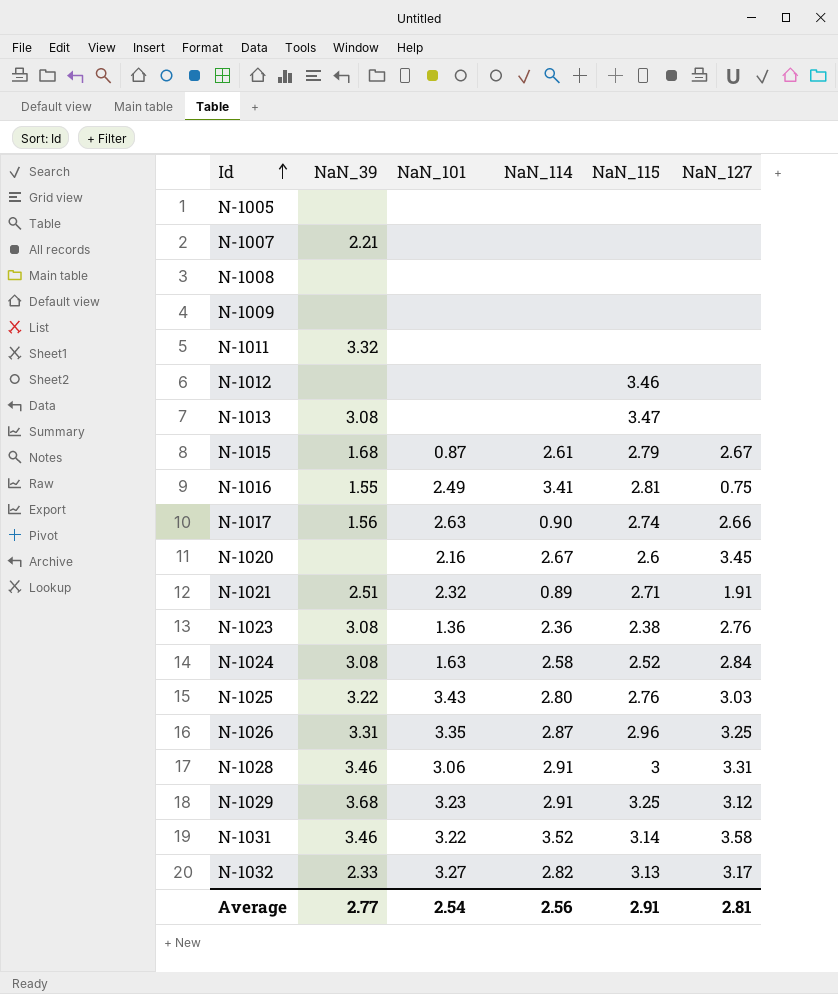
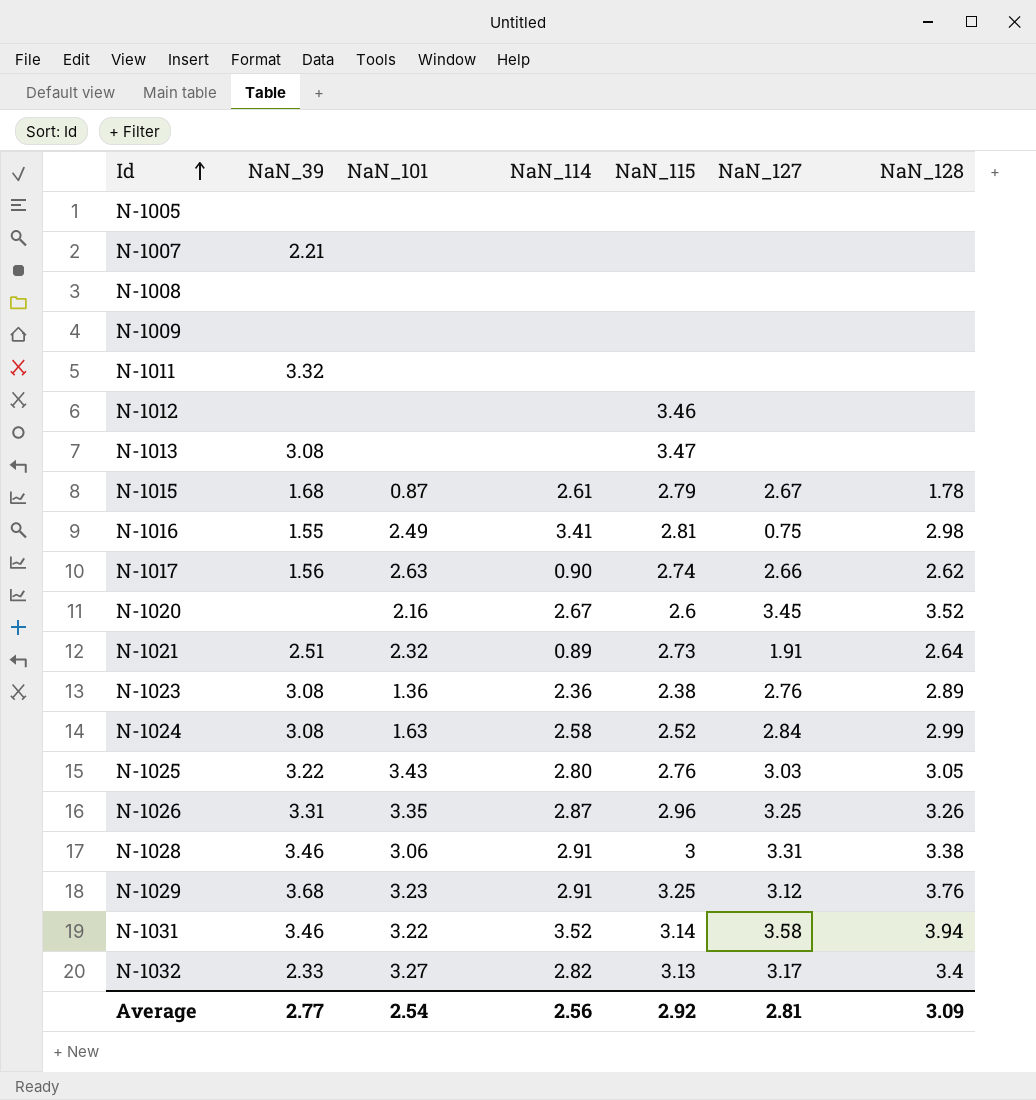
column NaN_128 | position: none -> 7
N-1021 | NaN_115: 2.71 -> 2.73
Average | NaN_115: 2.91 -> 2.92

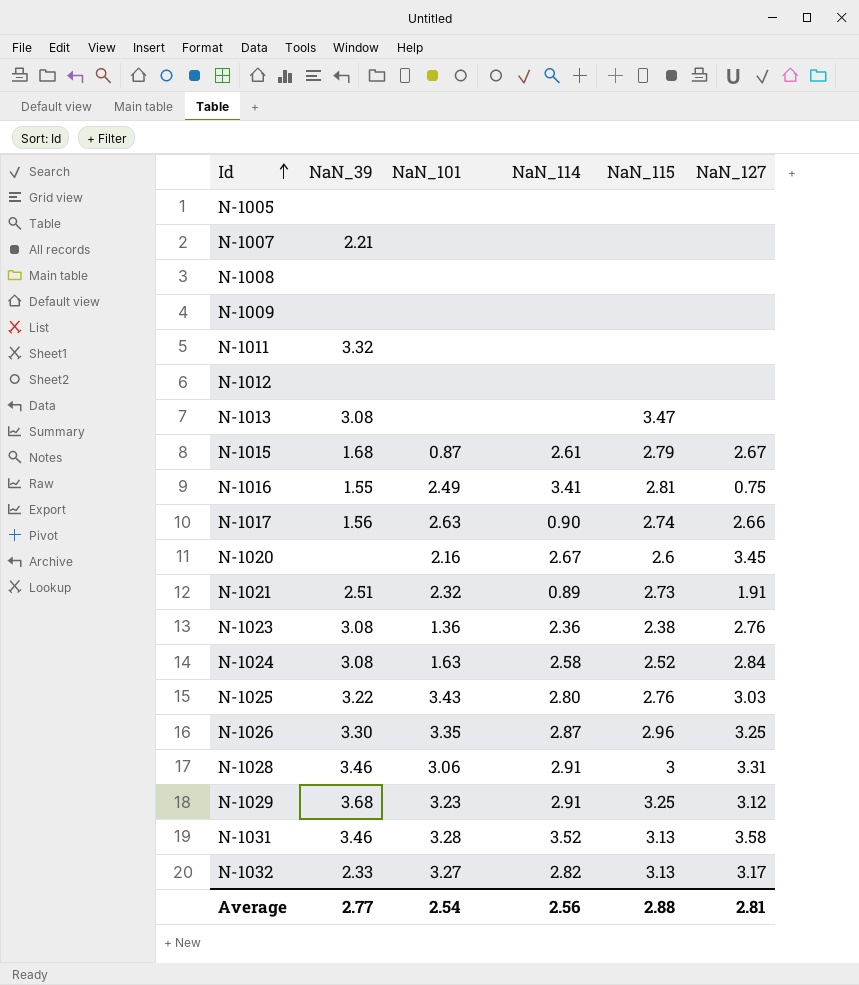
column NaN_128 | position: 7 -> none
N-1012 | NaN_115: 3.46 -> none
N-1026 | NaN_39: 3.31 -> 3.30
N-1031 | NaN_101: 3.22 -> 3.28
N-1031 | NaN_115: 3.14 -> 3.13
Average | NaN_115: 2.92 -> 2.88

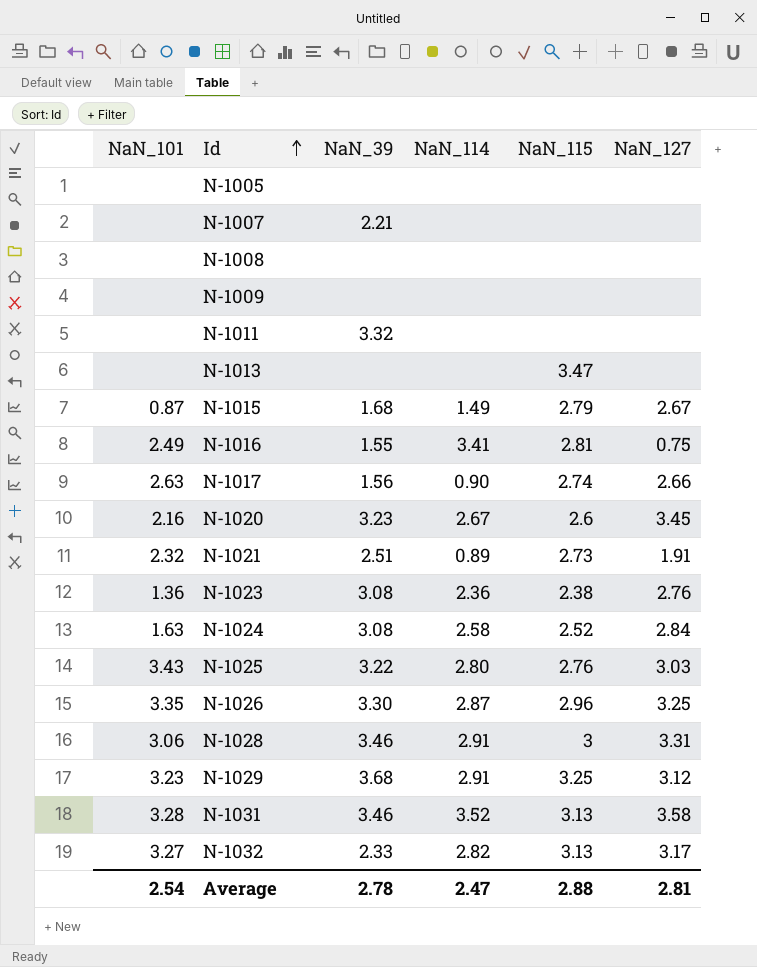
column NaN_101 | position: 3 -> 1
row N-1012: none | none | none | none | none -> none
N-1013 | NaN_39: 3.08 -> none
N-1015 | NaN_114: 2.61 -> 1.49
N-1020 | NaN_39: none -> 3.23
Average | NaN_39: 2.77 -> 2.78
Average | NaN_114: 2.56 -> 2.47

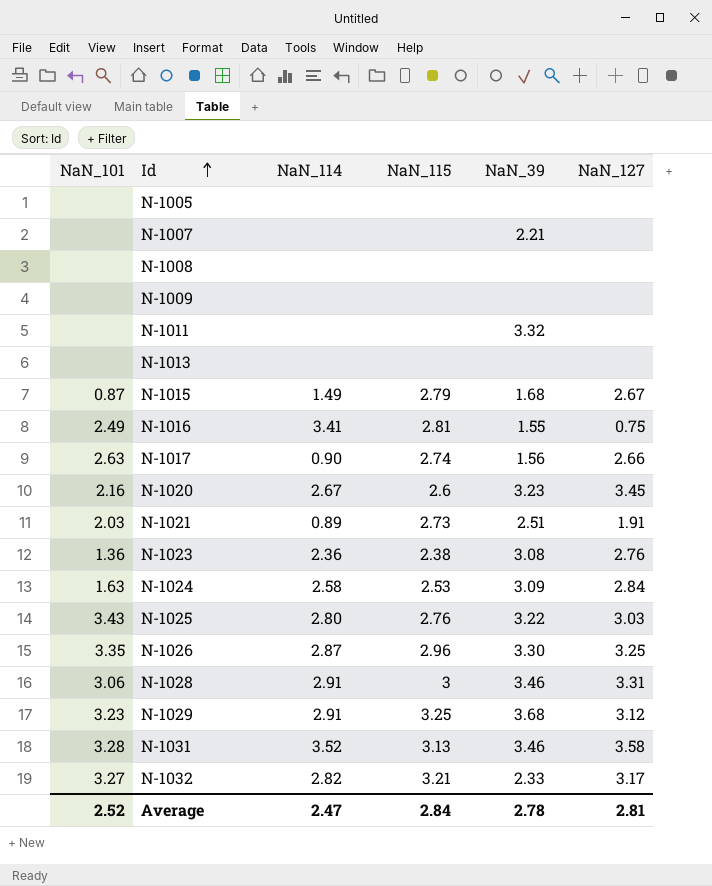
column NaN_39 | position: 3 -> 5
N-1013 | NaN_115: 3.47 -> none
N-1021 | NaN_101: 2.32 -> 2.03
N-1024 | NaN_115: 2.52 -> 2.53
N-1024 | NaN_39: 3.08 -> 3.09
N-1032 | NaN_115: 3.13 -> 3.21
Average | NaN_101: 2.54 -> 2.52
Average | NaN_115: 2.88 -> 2.84

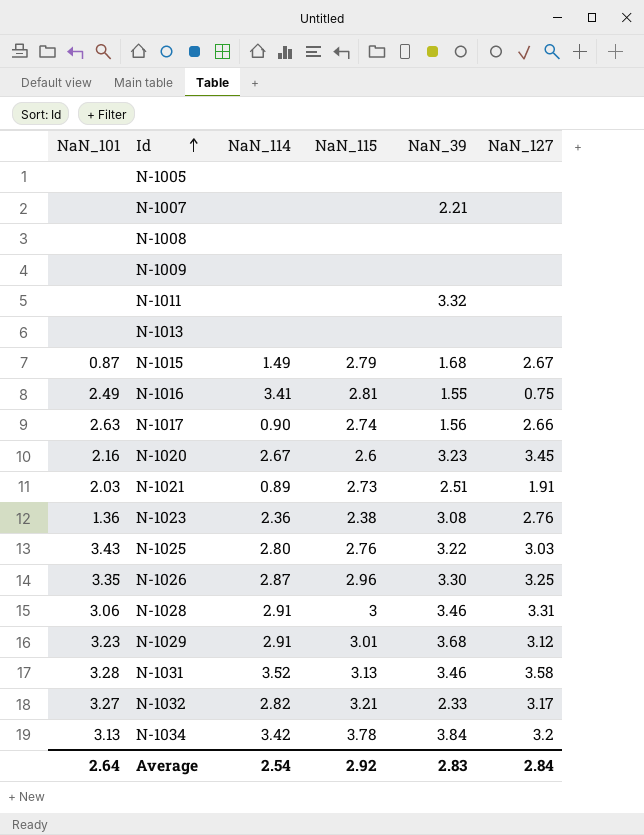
row N-1024: 1.63 | 2.58 | 2.53 | 3.09 | 2.84 -> none
N-1029 | NaN_115: 3.25 -> 3.01
row N-1034: none -> 3.13 | 3.42 | 3.78 | 3.84 | 3.2
Average | NaN_101: 2.52 -> 2.64
Average | NaN_114: 2.47 -> 2.54
Average | NaN_115: 2.84 -> 2.92
Average | NaN_39: 2.78 -> 2.83
Average | NaN_127: 2.81 -> 2.84

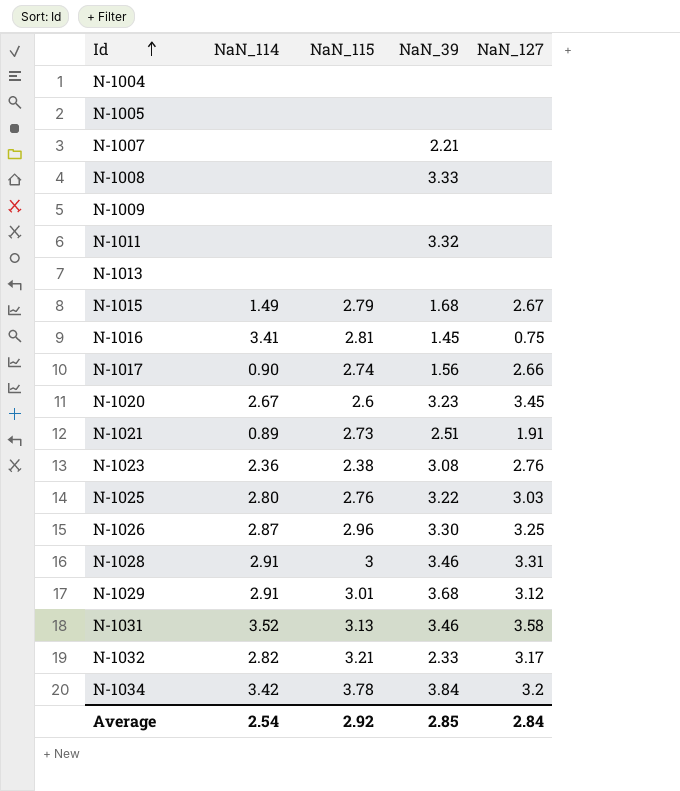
column NaN_101 | position: 1 -> none
row N-1004: none -> none | none | none | none
N-1008 | NaN_39: none -> 3.33
N-1016 | NaN_39: 1.55 -> 1.45
Average | NaN_39: 2.83 -> 2.85

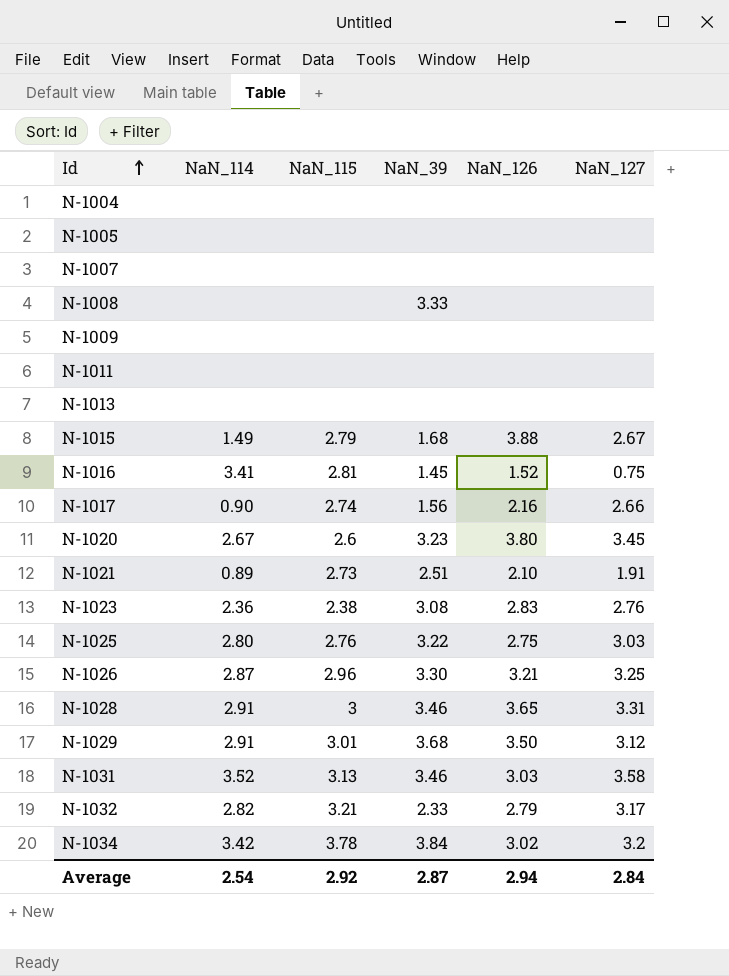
column NaN_126 | position: none -> 5
N-1007 | NaN_39: 2.21 -> none
N-1011 | NaN_39: 3.32 -> none
Average | NaN_39: 2.85 -> 2.87

